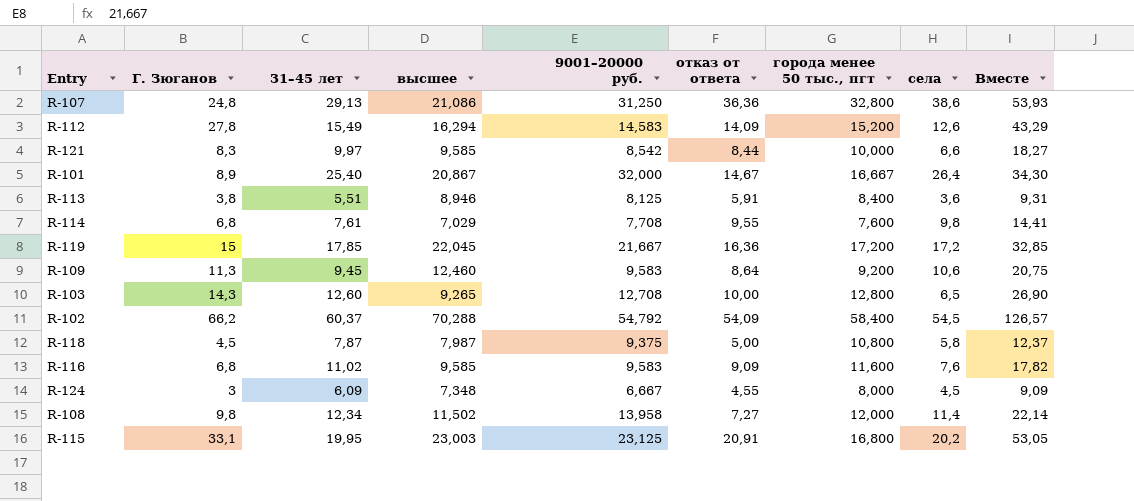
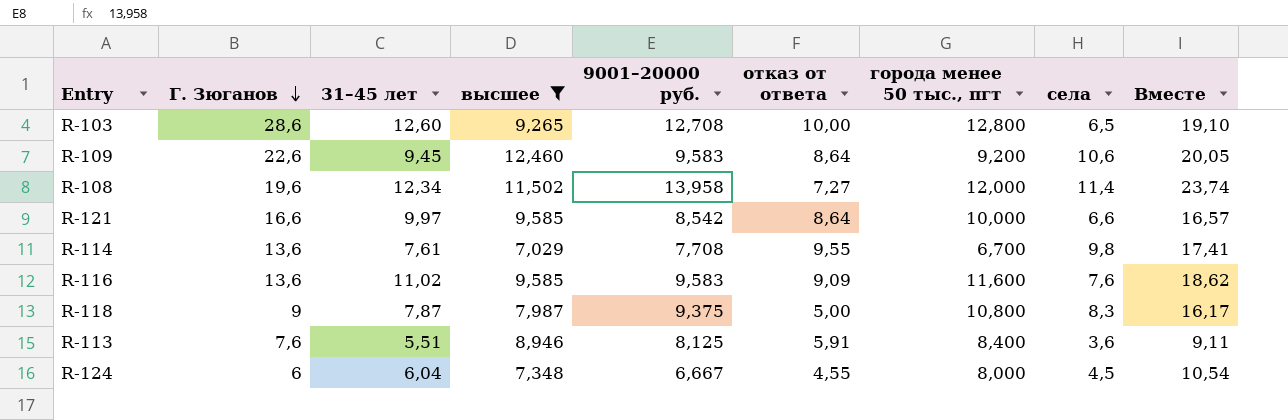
filter: none -> высшее <= 12,460
row order: none -> Г. Зюганов descending
column Вместе | formula: [Г. Зюганов] + [31–45 лет] -> [31–45 лет] + [села]
R-103 | Г. Зюганов: 14,3 -> 28,6
R-109 | Г. Зюганов: 11,3 -> 22,6
R-108 | Г. Зюганов: 9,8 -> 19,6
R-121 | Г. Зюганов: 8,3 -> 16,6
R-121 | отказ от ответа: 8,44 -> 8,64
R-114 | Г. Зюганов: 6,8 -> 13,6
R-114 | города менее 50 тыс., пгт: 7,600 -> 6,700
R-116 | Г. Зюганов: 6,8 -> 13,6
R-118 | Г. Зюганов: 4,5 -> 9
R-118 | села: 5,8 -> 8,3
R-113 | Г. Зюганов: 3,8 -> 7,6
R-124 | Г. Зюганов: 3 -> 6
R-124 | 31–45 лет: 6,09 -> 6,04

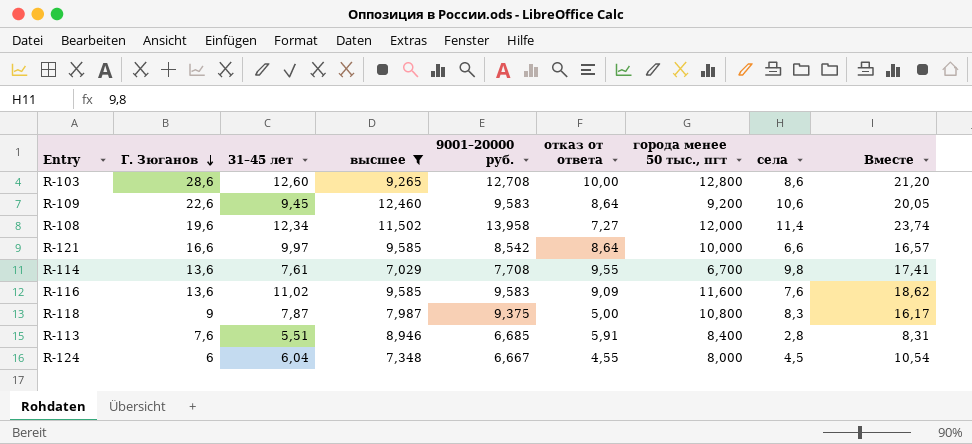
R-103 | села: 6,5 -> 8,6
R-103 | Вместе: 19,10 -> 21,20
R-113 | 9001–20000 руб.: 8,125 -> 6,685
R-113 | села: 3,6 -> 2,8
R-113 | Вместе: 9,11 -> 8,31

